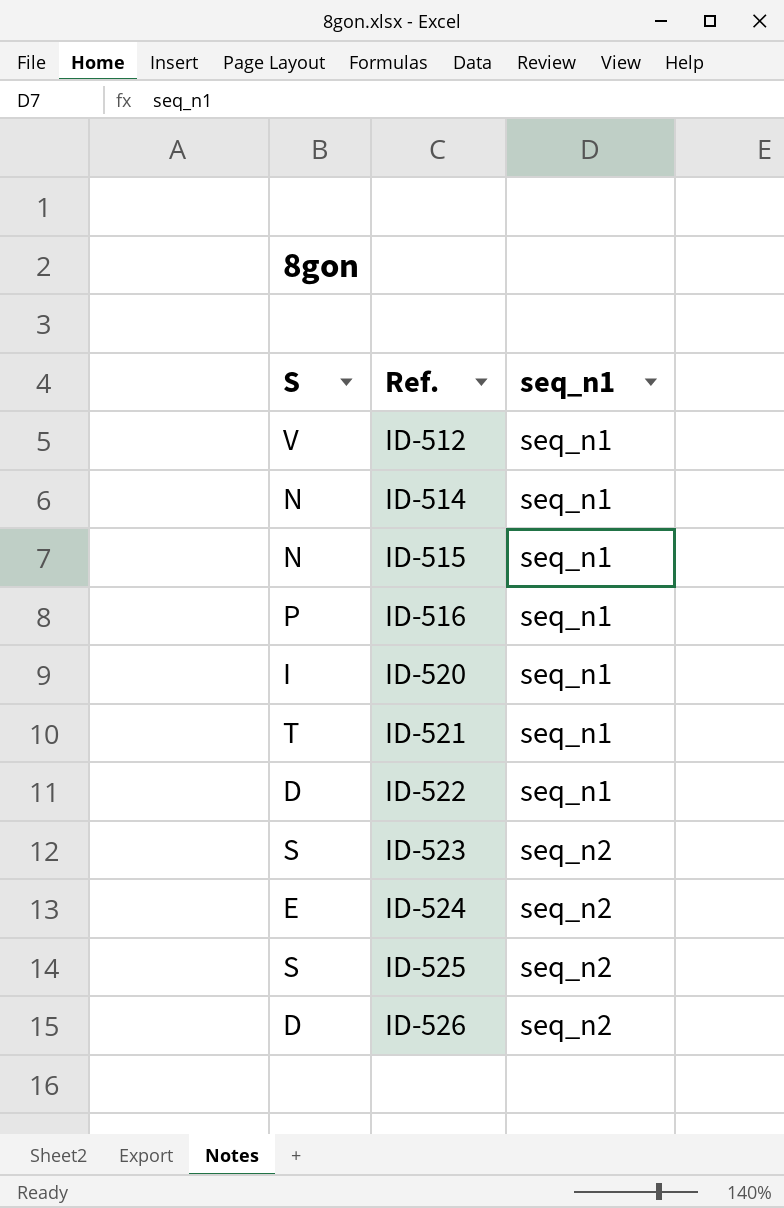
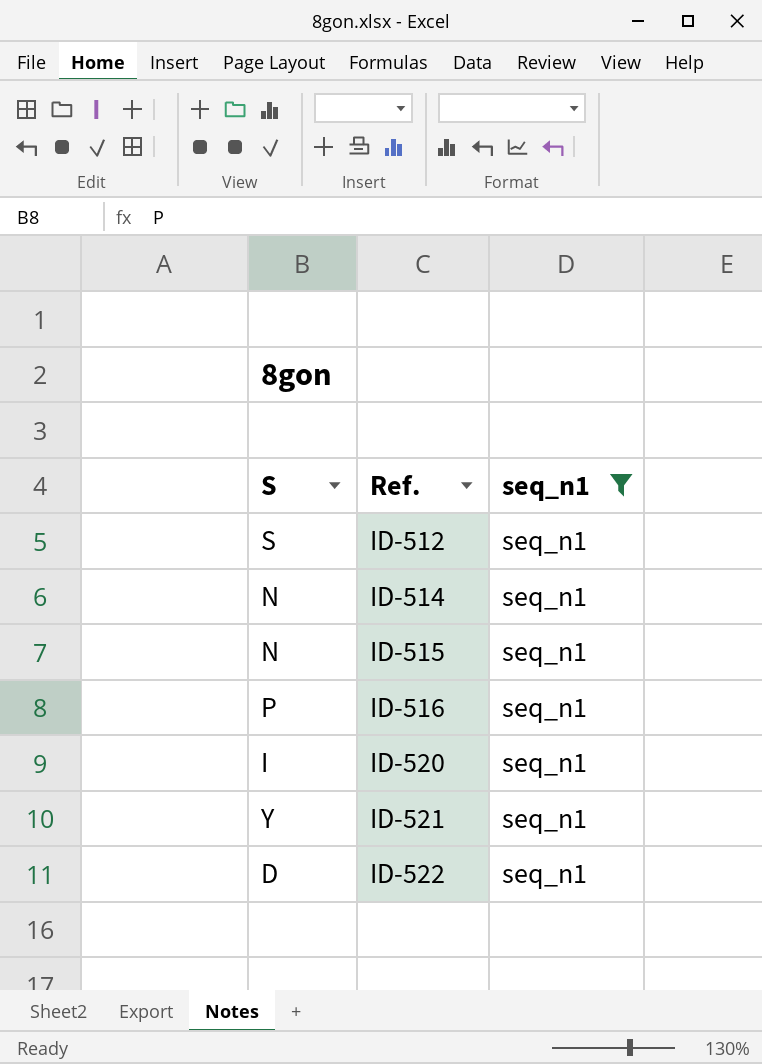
filter: none -> seq_n1 = seq_n1
ID-512 | S: V -> S
ID-521 | S: T -> Y

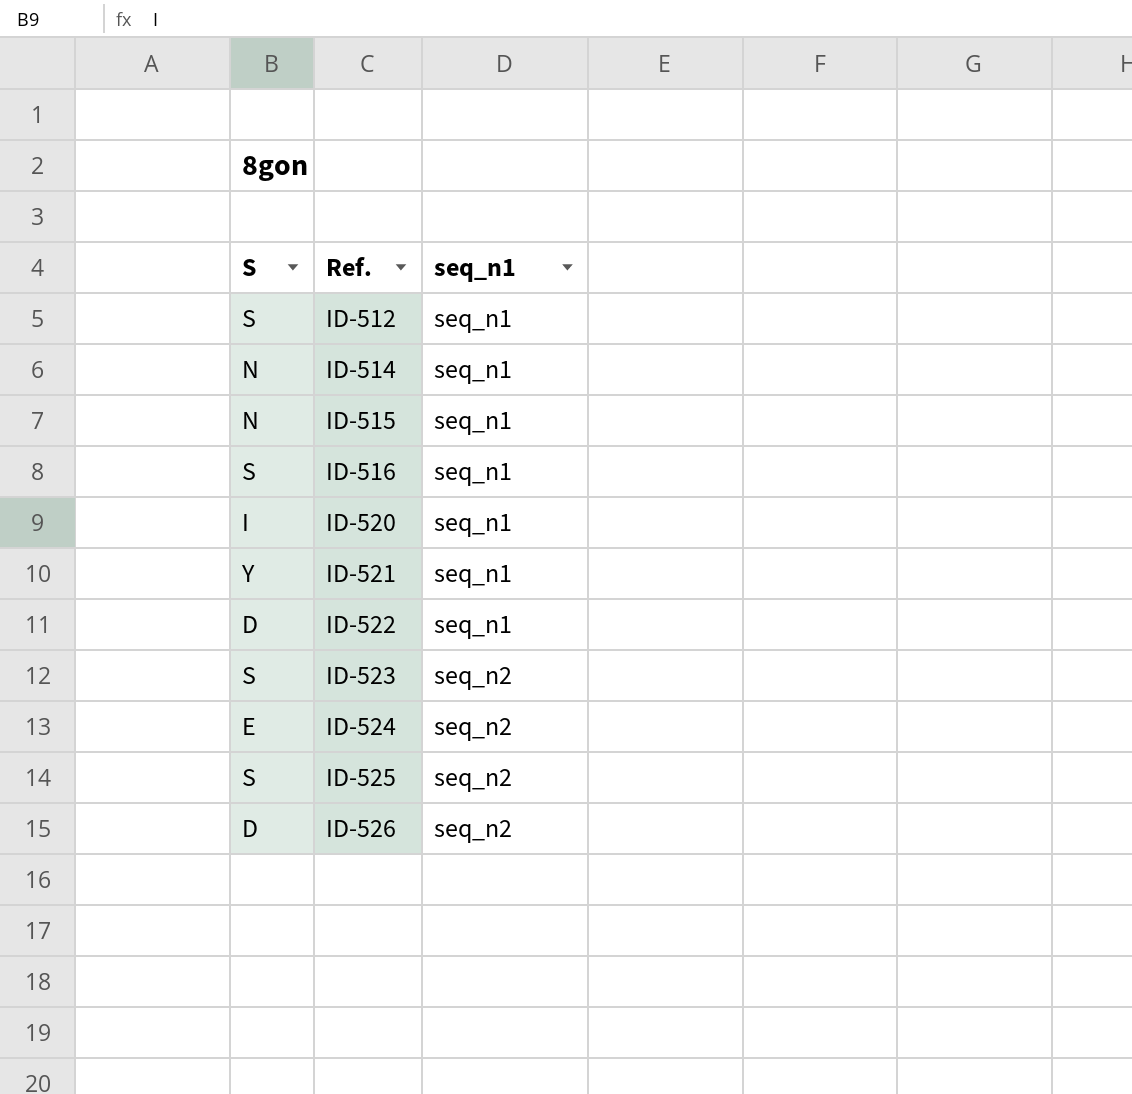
filter: seq_n1 = seq_n1 -> none
ID-516 | S: P -> S

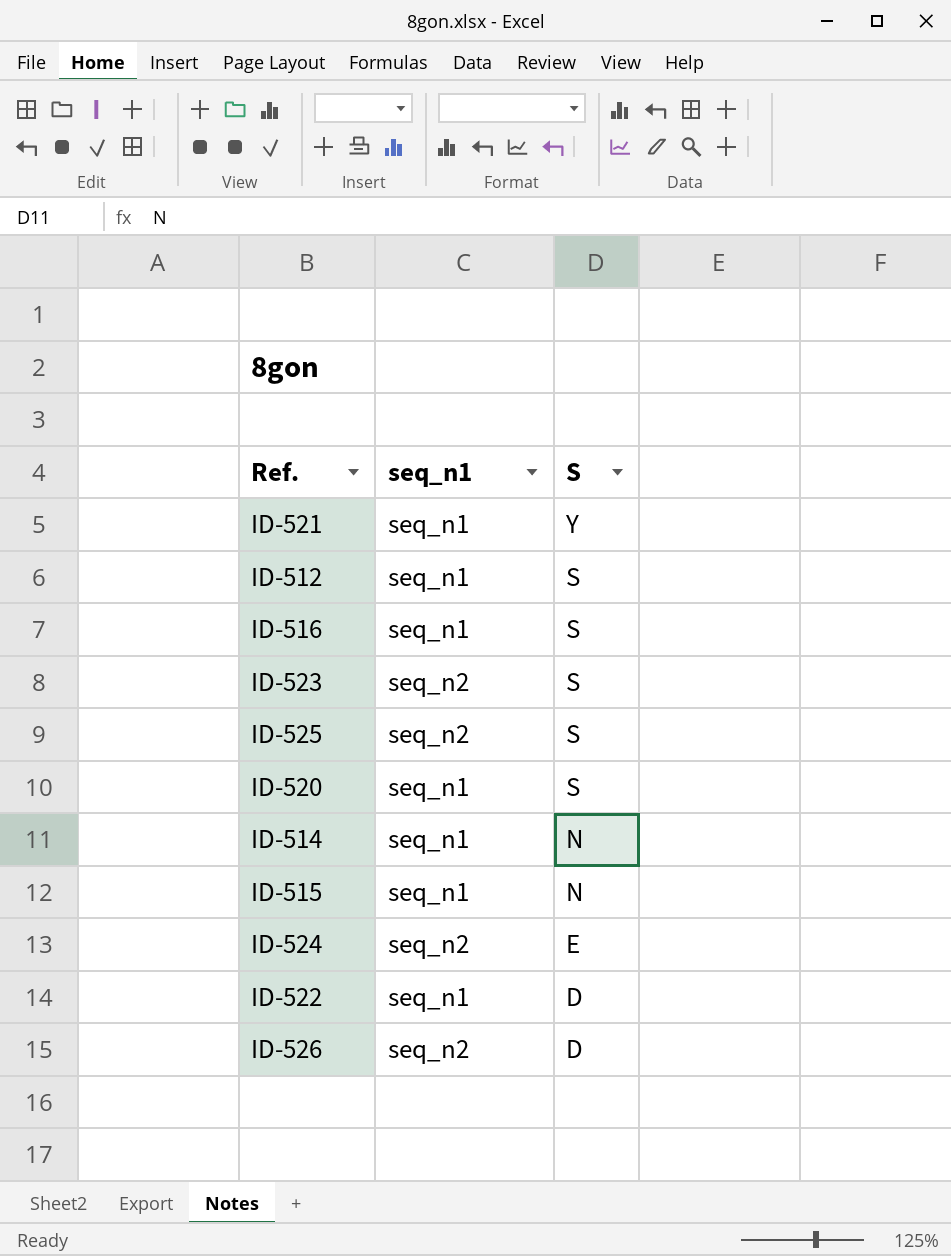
row order: Ref. ascending -> S descending
column S | position: 1 -> 3
ID-520 | S: I -> S

